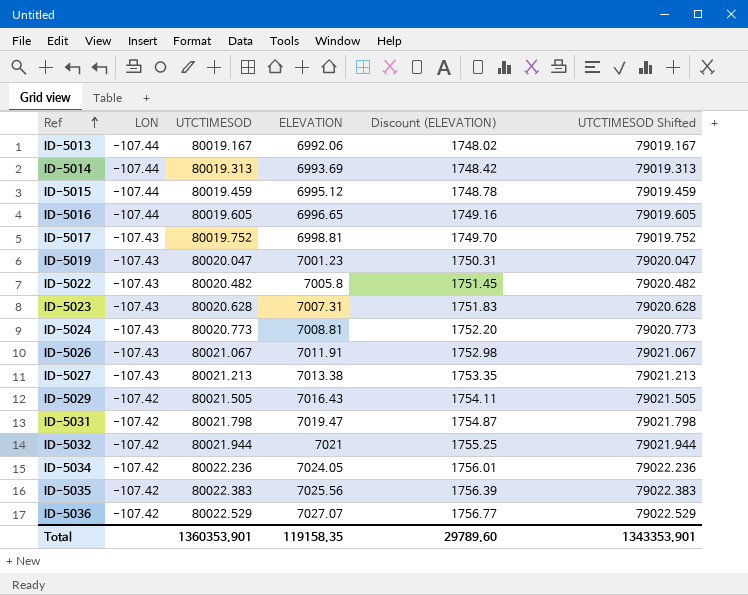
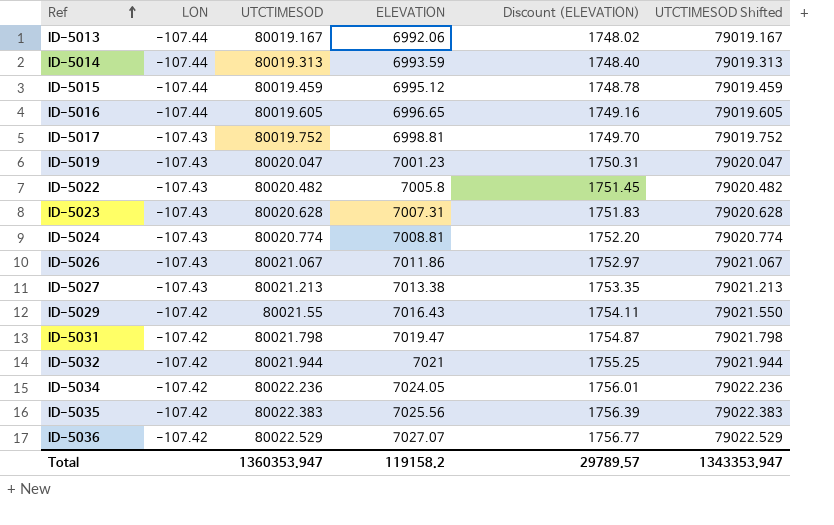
ID-5014 | ELEVATION: 6993.69 -> 6993.59
ID-5014 | Discount (ELEVATION): 1748.42 -> 1748.40
ID-5024 | UTCTIMESOD: 80020.773 -> 80020.774
ID-5024 | UTCTIMESOD Shifted: 79020.773 -> 79020.774
ID-5026 | ELEVATION: 7011.91 -> 7011.86
ID-5026 | Discount (ELEVATION): 1752.98 -> 1752.97
ID-5029 | UTCTIMESOD: 80021.505 -> 80021.55
ID-5029 | UTCTIMESOD Shifted: 79021.505 -> 79021.550
Total | UTCTIMESOD: 1360353.901 -> 1360353.947
Total | ELEVATION: 119158.35 -> 119158.2
Total | Discount (ELEVATION): 29789.60 -> 29789.57
Total | UTCTIMESOD Shifted: 1343353.901 -> 1343353.947

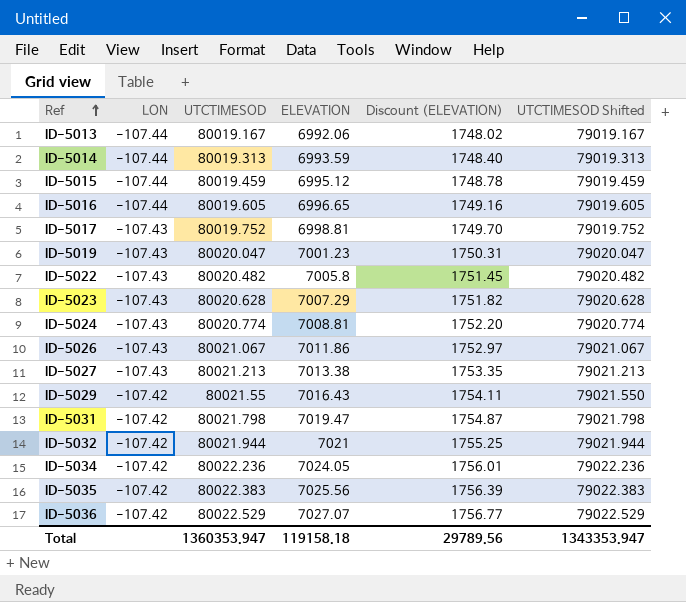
ID-5023 | ELEVATION: 7007.31 -> 7007.29
ID-5023 | Discount (ELEVATION): 1751.83 -> 1751.82
Total | ELEVATION: 119158.2 -> 119158.18
Total | Discount (ELEVATION): 29789.57 -> 29789.56

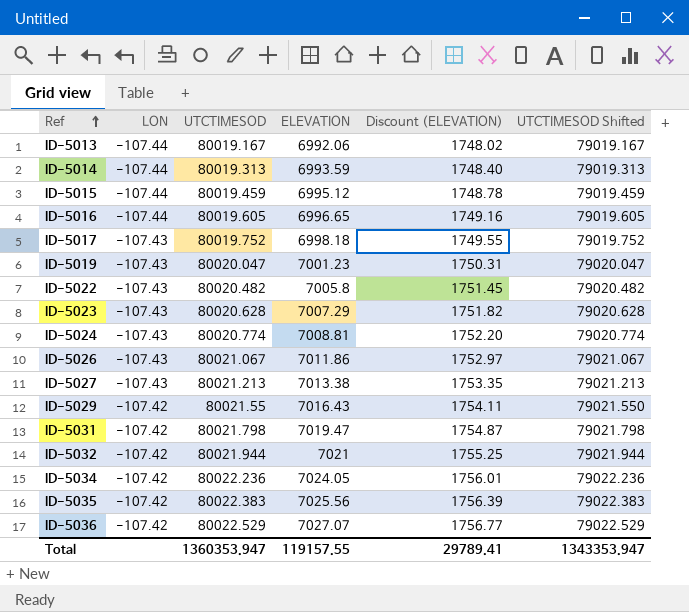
ID-5017 | ELEVATION: 6998.81 -> 6998.18
ID-5017 | Discount (ELEVATION): 1749.70 -> 1749.55
Total | ELEVATION: 119158.18 -> 119157.55
Total | Discount (ELEVATION): 29789.56 -> 29789.41

